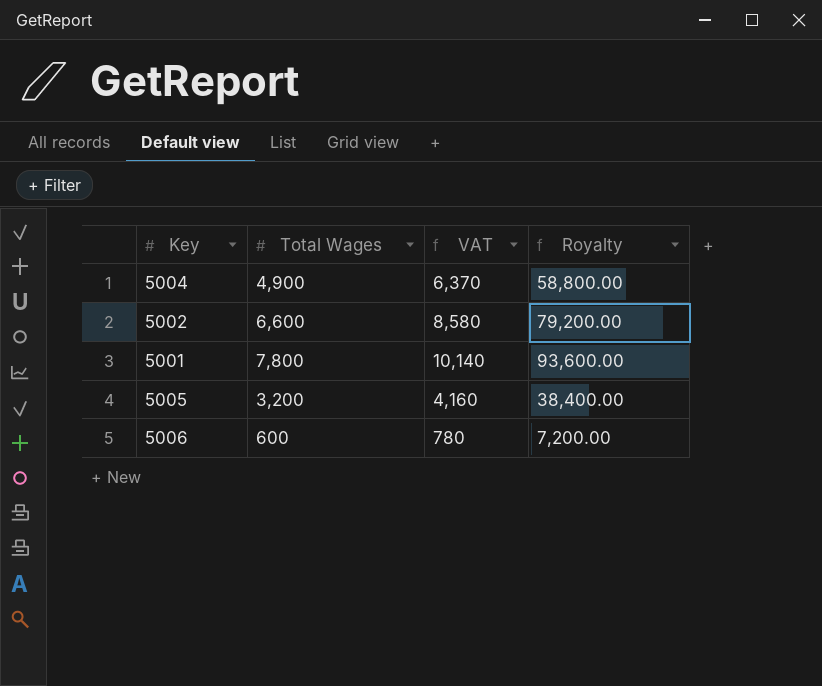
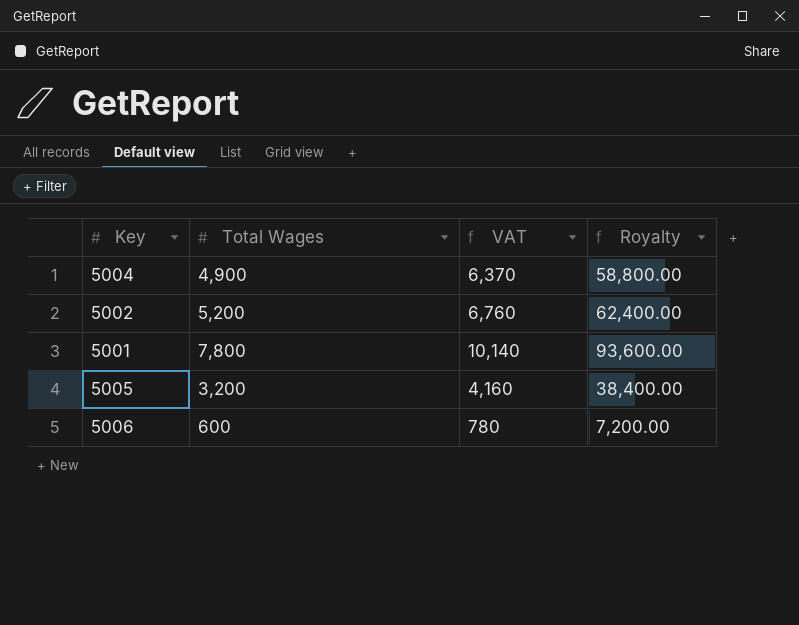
5002 | Total Wages: 6,600 -> 5,200
5002 | VAT: 8,580 -> 6,760
5002 | Royalty: 79,200.00 -> 62,400.00

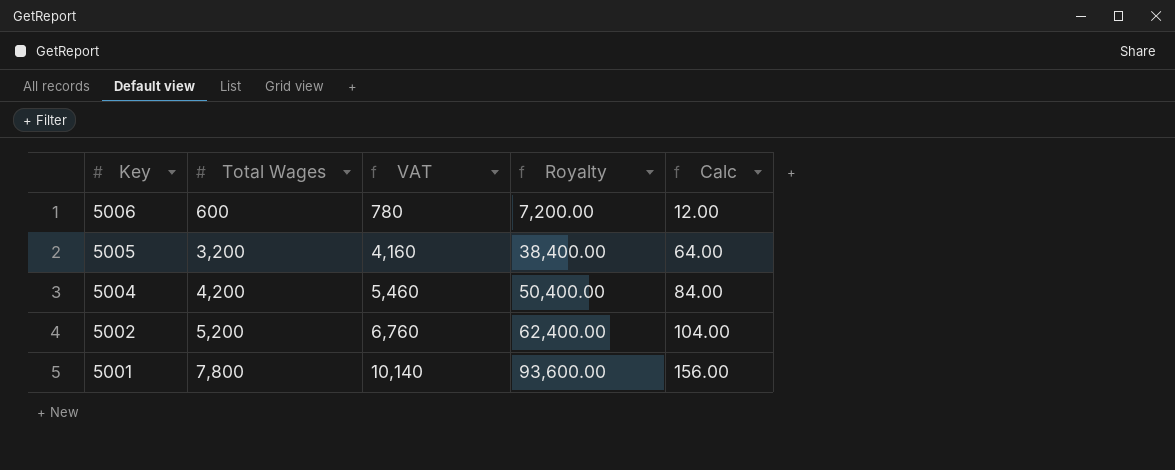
row order: none -> Key descending
column Calc | formula: none -> [Total Wages] * 0.02
5004 | Total Wages: 4,900 -> 4,200
5004 | VAT: 6,370 -> 5,460
5004 | Royalty: 58,800.00 -> 50,400.00

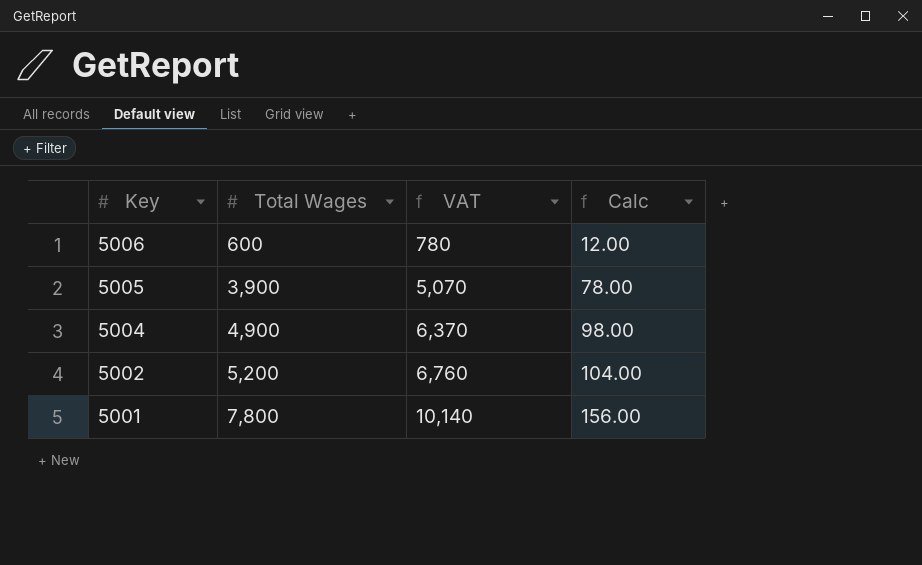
column Royalty | formula: [Total Wages] * 12 -> none
5005 | Total Wages: 3,200 -> 3,900
5005 | VAT: 4,160 -> 5,070
5005 | Calc: 64.00 -> 78.00
5004 | Total Wages: 4,200 -> 4,900
5004 | VAT: 5,460 -> 6,370
5004 | Calc: 84.00 -> 98.00

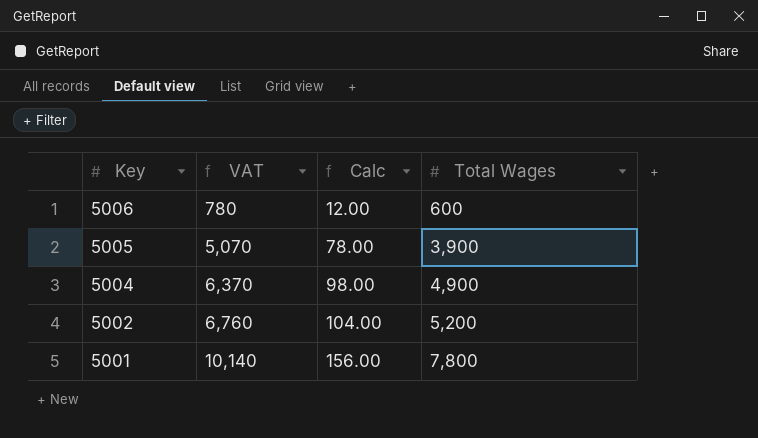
column Total Wages | position: 2 -> 4

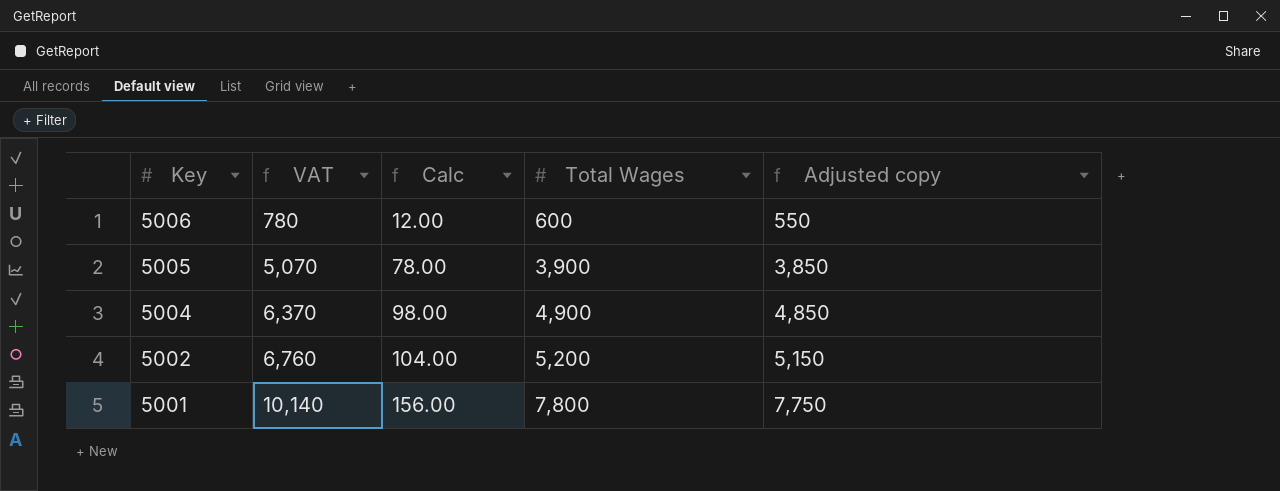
column Adjusted copy | formula: none -> [Total Wages] - 50

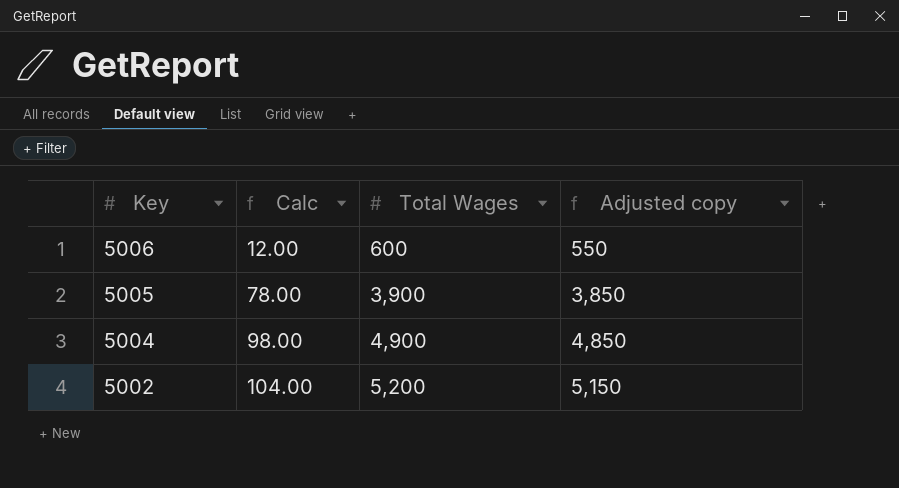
column VAT | formula: [Total Wages] * 1.3 -> none
row 5001: 10,140 | 156.00 | 7,800 | 7,750 -> none

